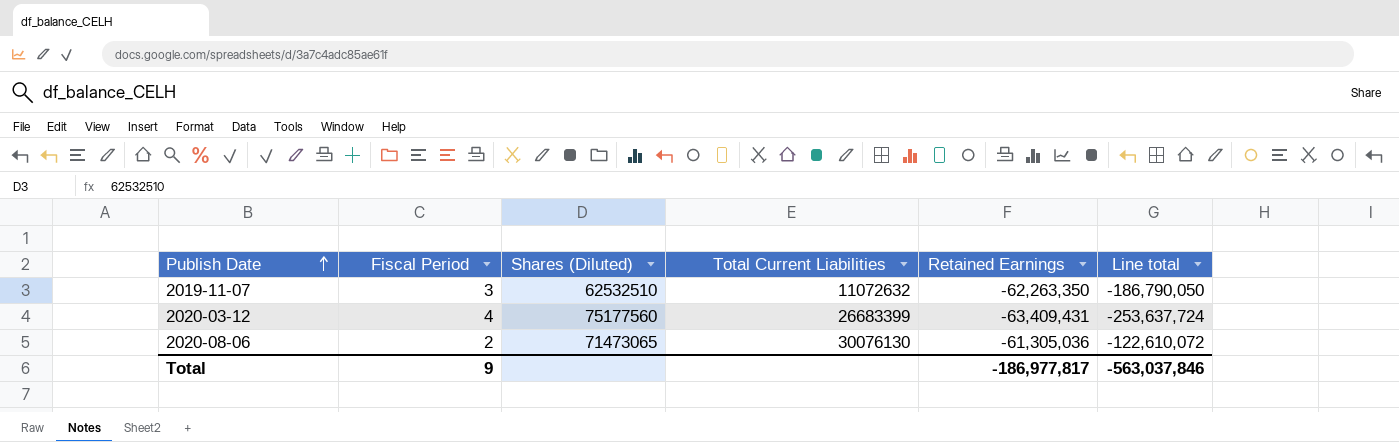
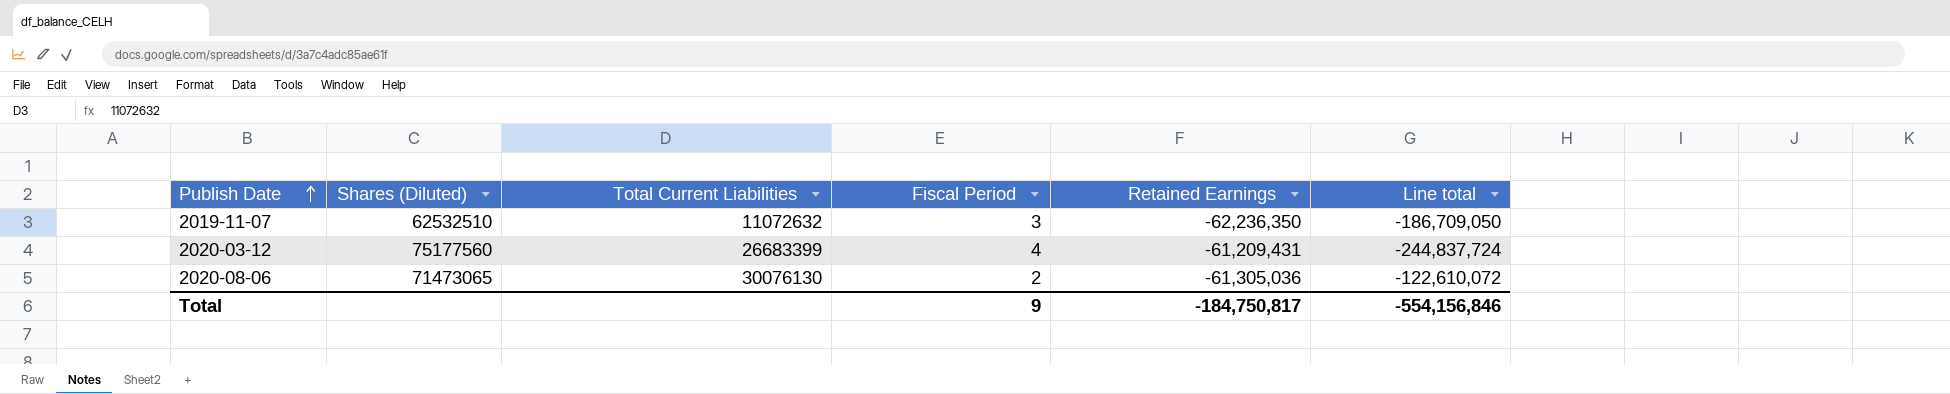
column Fiscal Period | position: 2 -> 4
2019-11-07 | Retained Earnings: -62,263,350 -> -62,236,350
2019-11-07 | Line total: -186,790,050 -> -186,709,050
2020-03-12 | Retained Earnings: -63,409,431 -> -61,209,431
2020-03-12 | Line total: -253,637,724 -> -244,837,724
Total | Retained Earnings: -186,977,817 -> -184,750,817
Total | Line total: -563,037,846 -> -554,156,846

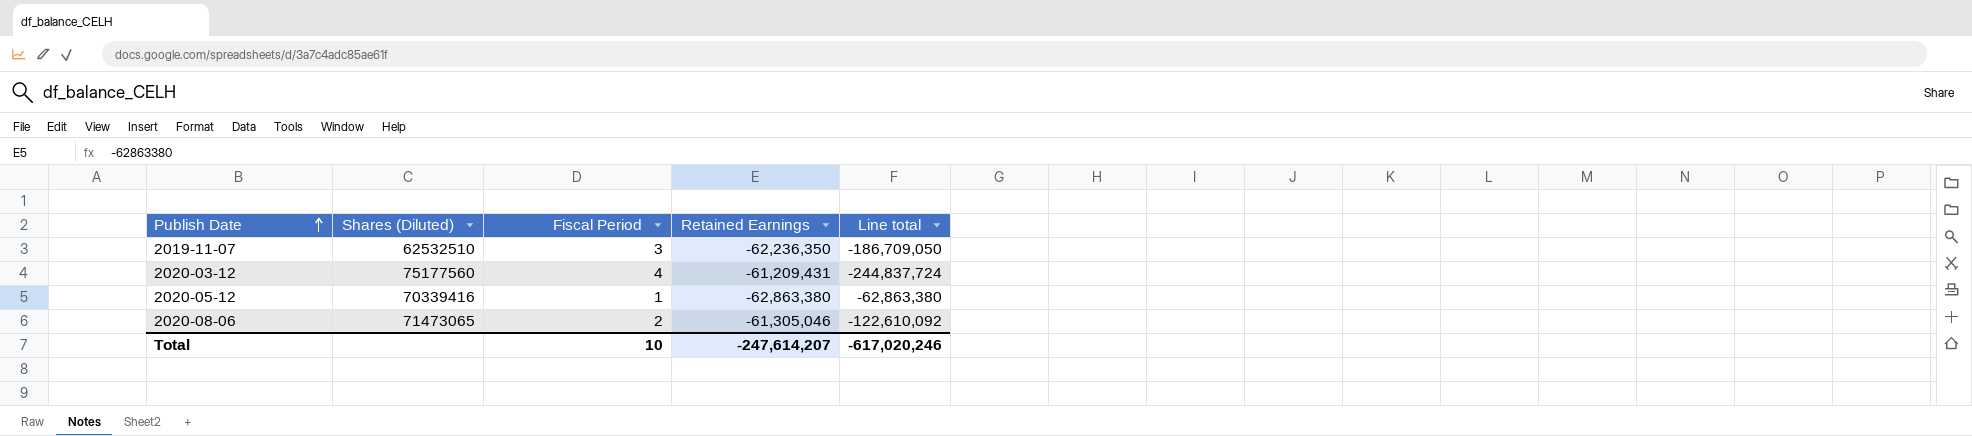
column Total Current Liabilities | position: 3 -> none
row 2020-05-12: none -> 70339416 | 1 | -62,863,380 | -62,863,380
2020-08-06 | Retained Earnings: -61,305,036 -> -61,305,046
2020-08-06 | Line total: -122,610,072 -> -122,610,092
Total | Fiscal Period: 9 -> 10
Total | Retained Earnings: -184,750,817 -> -247,614,207
Total | Line total: -554,156,846 -> -617,020,246

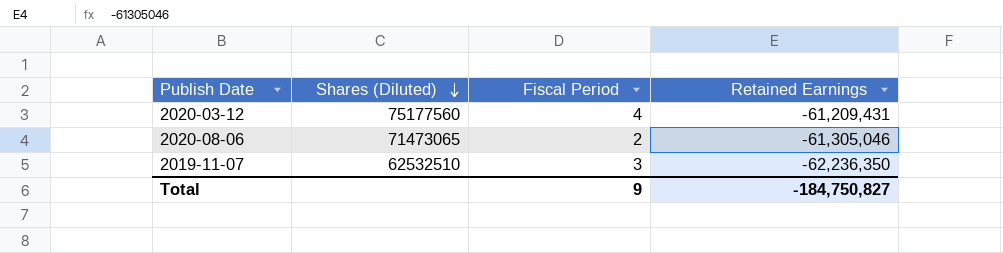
row order: Publish Date ascending -> Shares (Diluted) descending
column Line total | formula: [Fiscal Period] * [Retained Earnings] -> none
row 2020-05-12: 70339416 | 1 | -62,863,380 | -62,863,380 -> none
Total | Fiscal Period: 10 -> 9
Total | Retained Earnings: -247,614,207 -> -184,750,827

